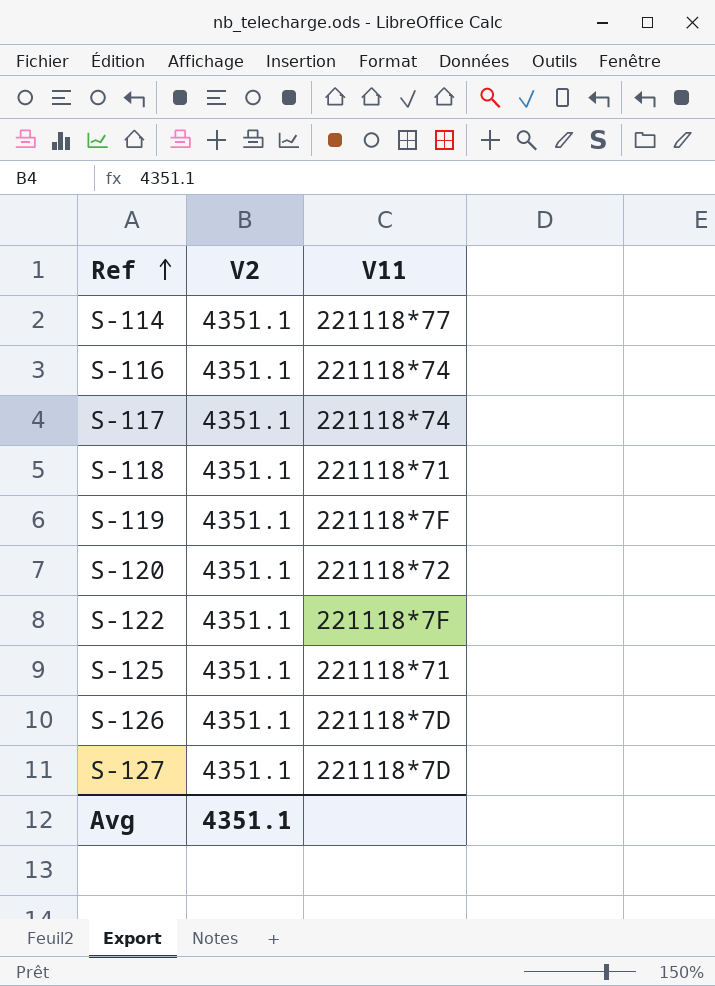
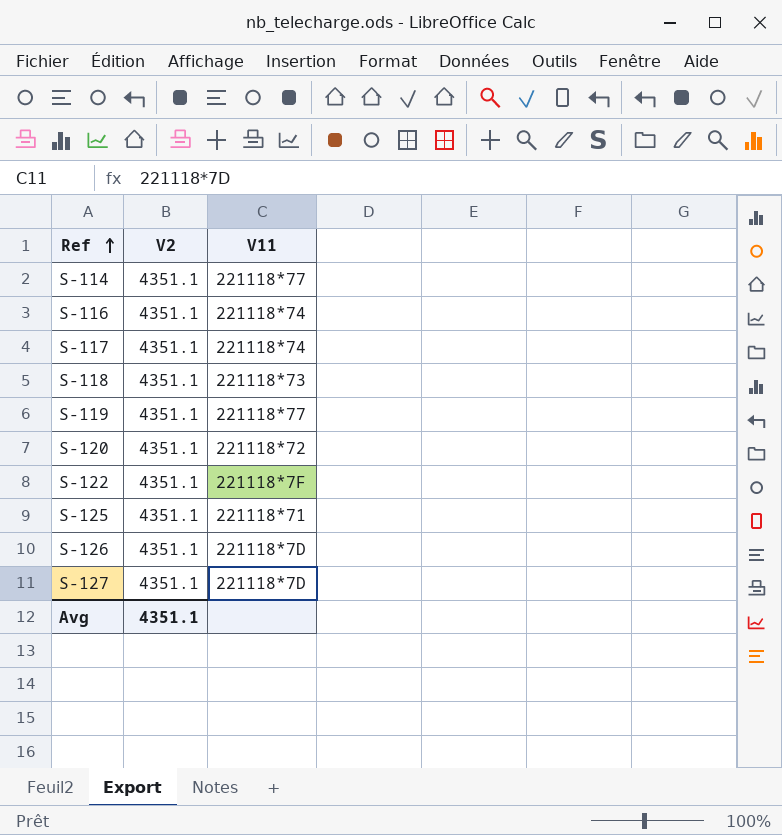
S-118 | V11: 221118*71 -> 221118*73
S-119 | V11: 221118*7F -> 221118*77

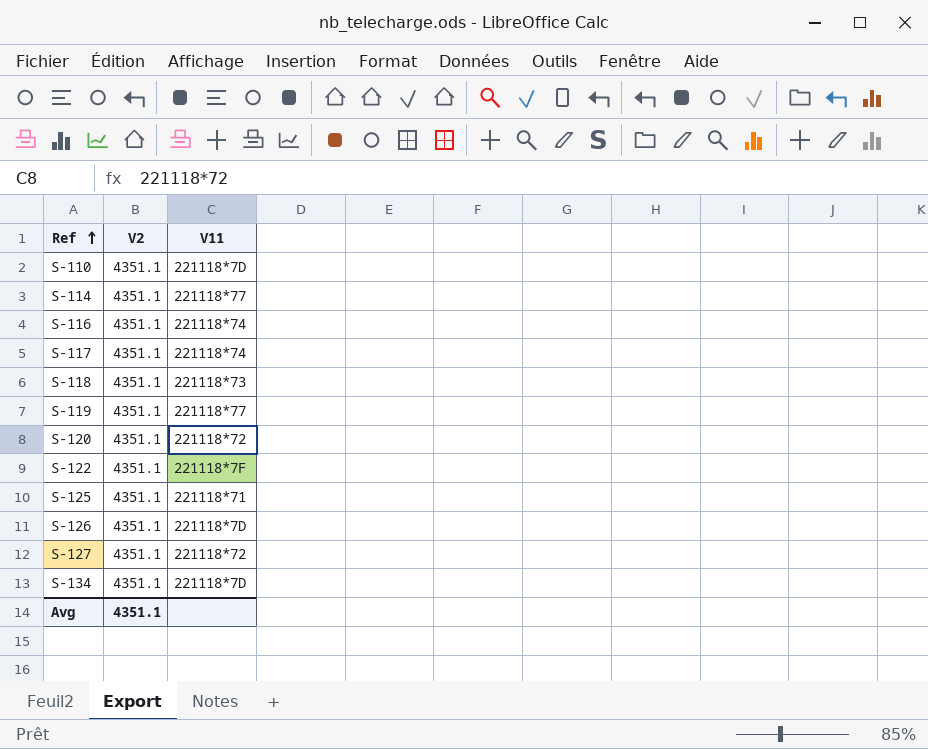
row S-110: none -> 4351.1 | 221118*7D
S-127 | V11: 221118*7D -> 221118*72
row S-134: none -> 4351.1 | 221118*7D

